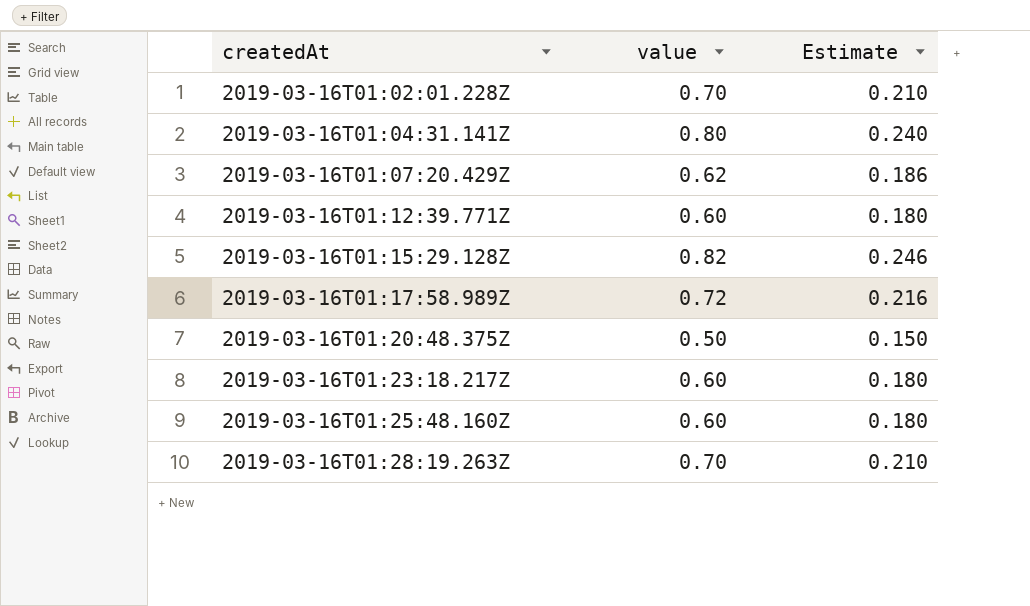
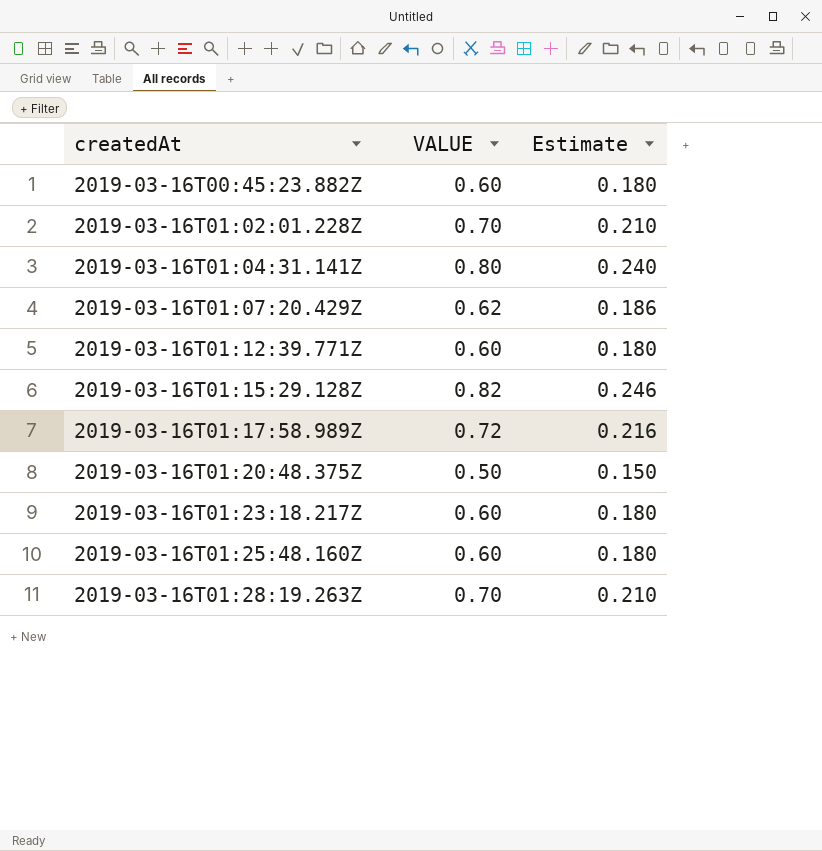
column name: value -> VALUE
row 2019-03-16T00:45:23.882Z: none -> 0.60 | 0.180

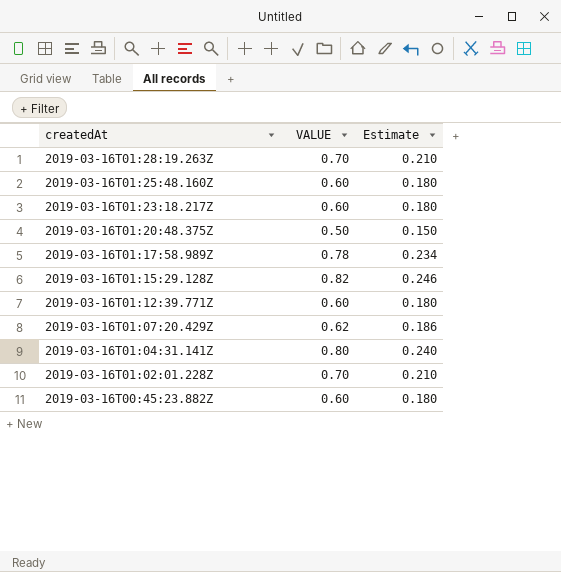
row order: createdAt ascending -> createdAt descending
2019-03-16T01:17:58.989Z | VALUE: 0.72 -> 0.78
2019-03-16T01:17:58.989Z | Estimate: 0.216 -> 0.234

